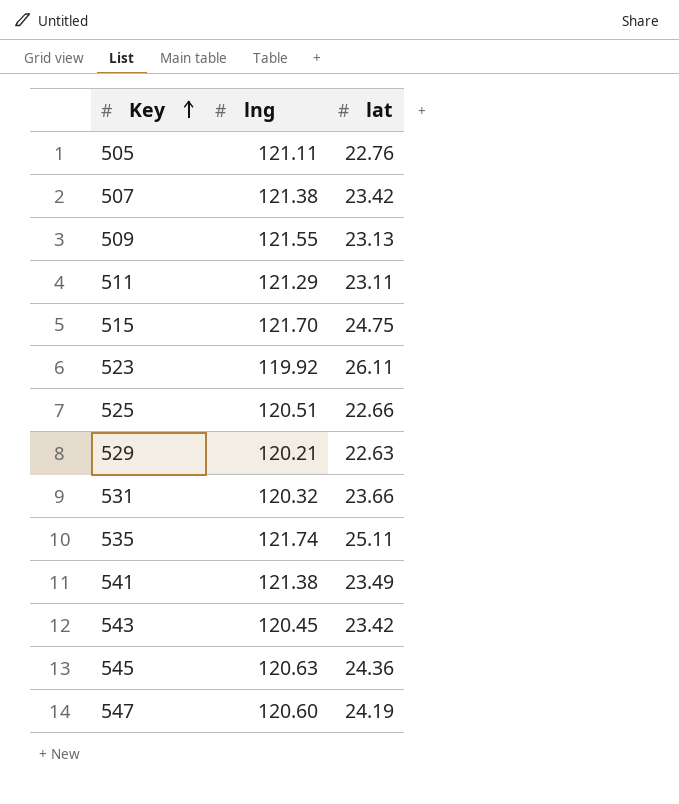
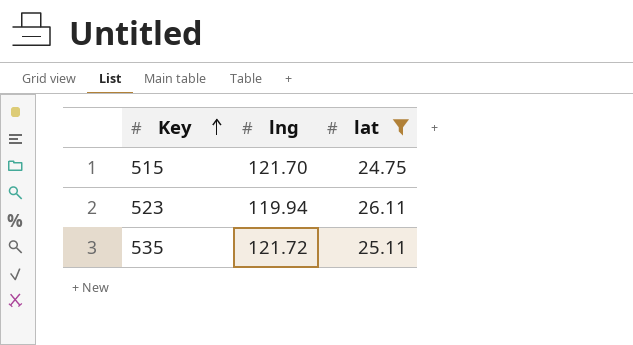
filter: none -> lat >= 24.75
523 | lng: 119.92 -> 119.94
535 | lng: 121.74 -> 121.72

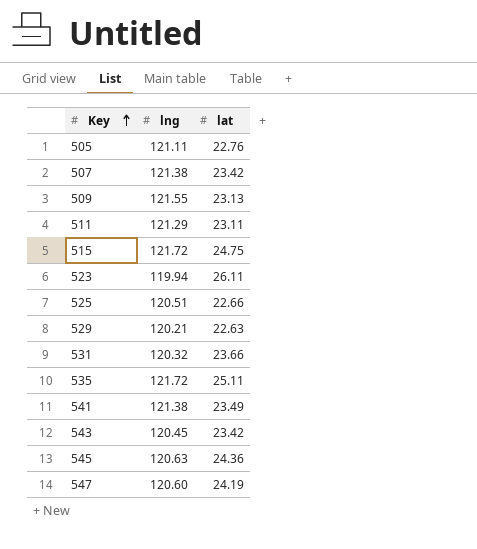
filter: lat >= 24.75 -> none
515 | lng: 121.70 -> 121.72

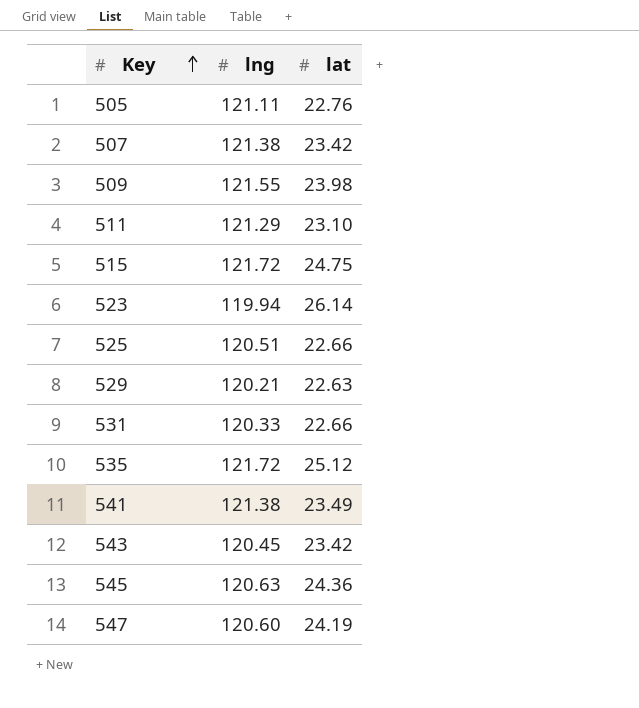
509 | lat: 23.13 -> 23.98
511 | lat: 23.11 -> 23.10
523 | lat: 26.11 -> 26.14
531 | lng: 120.32 -> 120.33
531 | lat: 23.66 -> 22.66
535 | lat: 25.11 -> 25.12

